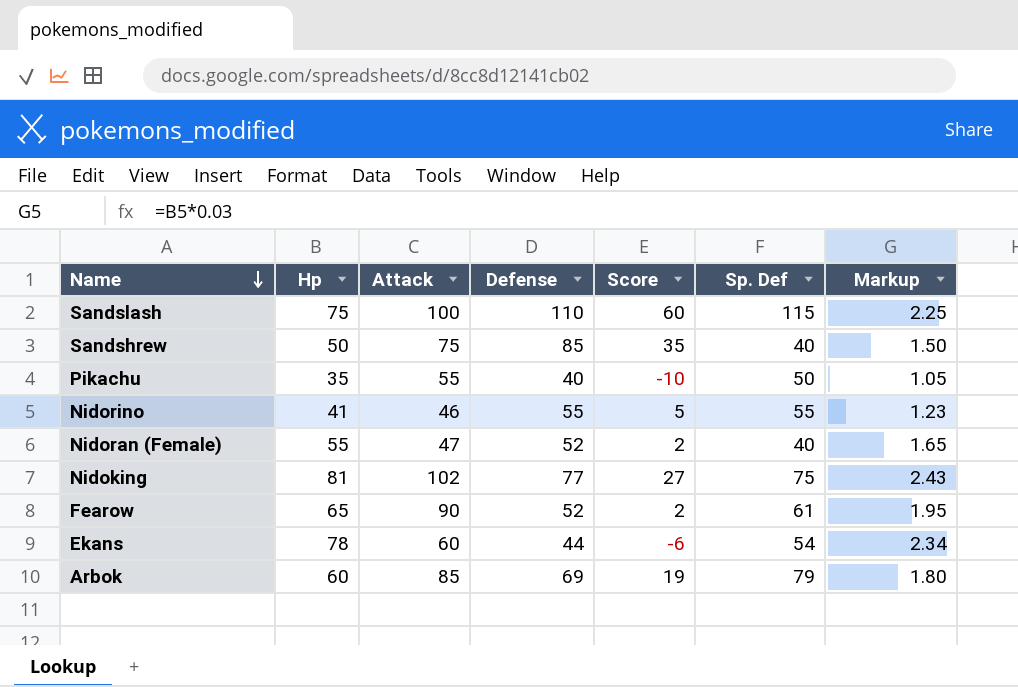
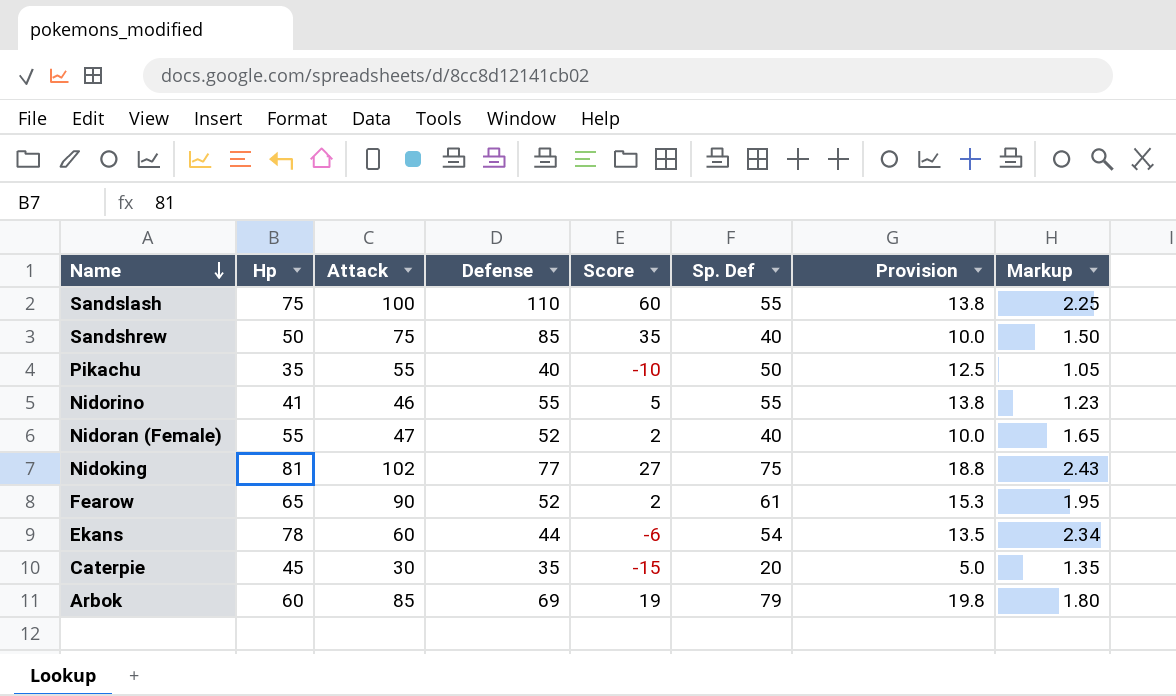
column Provision | formula: none -> [Sp. Def] * 0.25
Sandslash | Sp. Def: 115 -> 55
row Caterpie: none -> 45 | 30 | 35 | -15 | 20 | 5.0 | 1.35

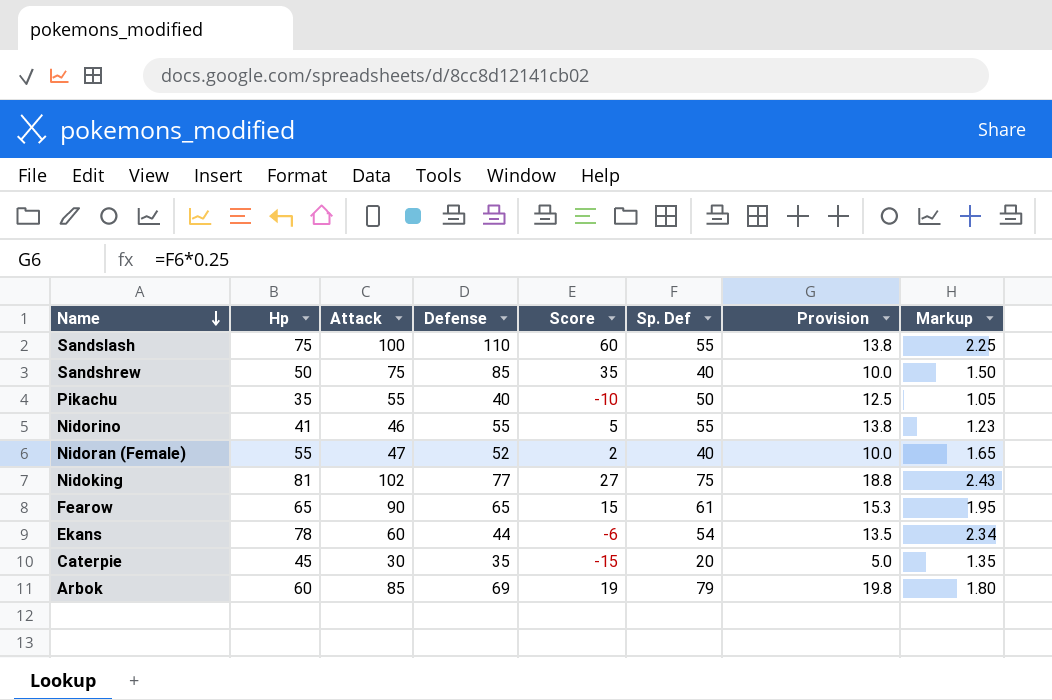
Fearow | Defense: 52 -> 65
Fearow | Score: 2 -> 15

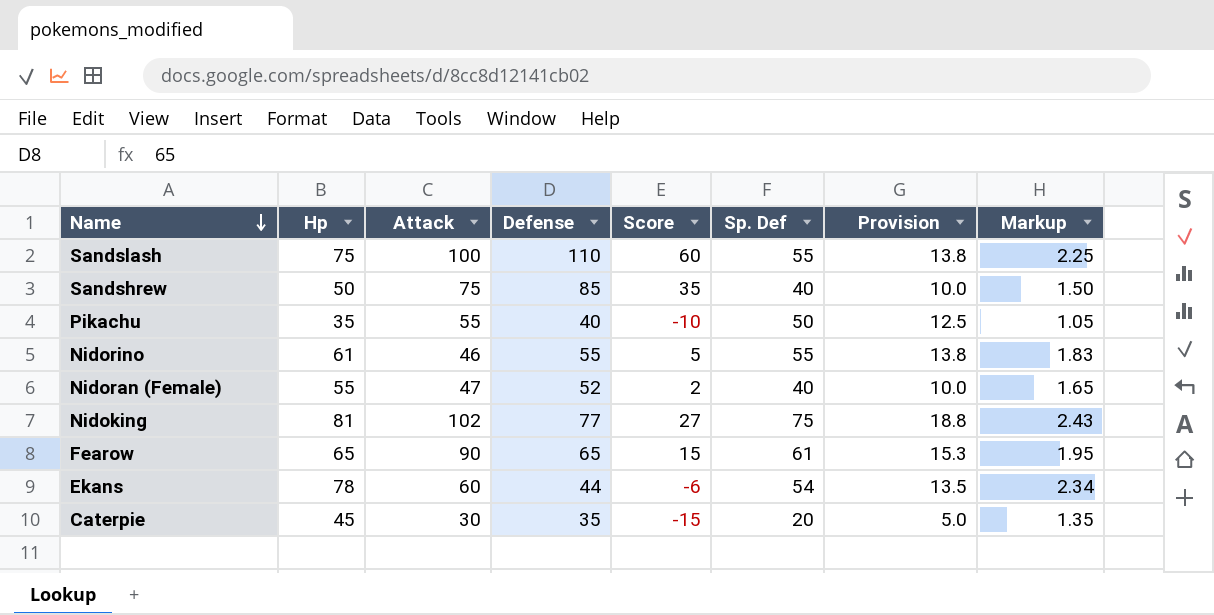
row Arbok: 60 | 85 | 69 | 19 | 79 | 19.8 | 1.80 -> none
Nidorino | Hp: 41 -> 61
Nidorino | Markup: 1.23 -> 1.83

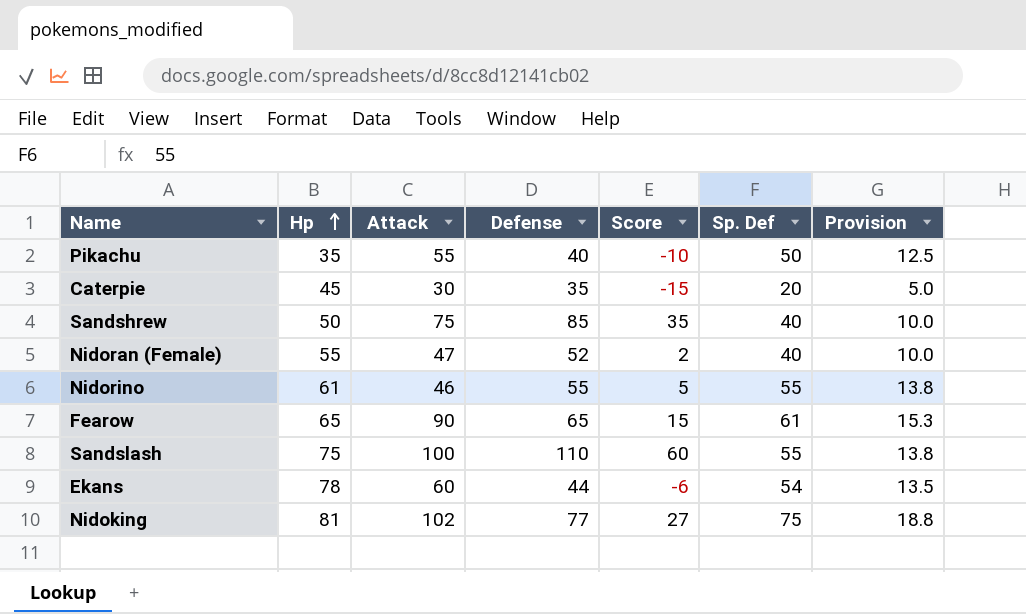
row order: Name descending -> Hp ascending
column Markup | formula: [Hp] * 0.03 -> none

